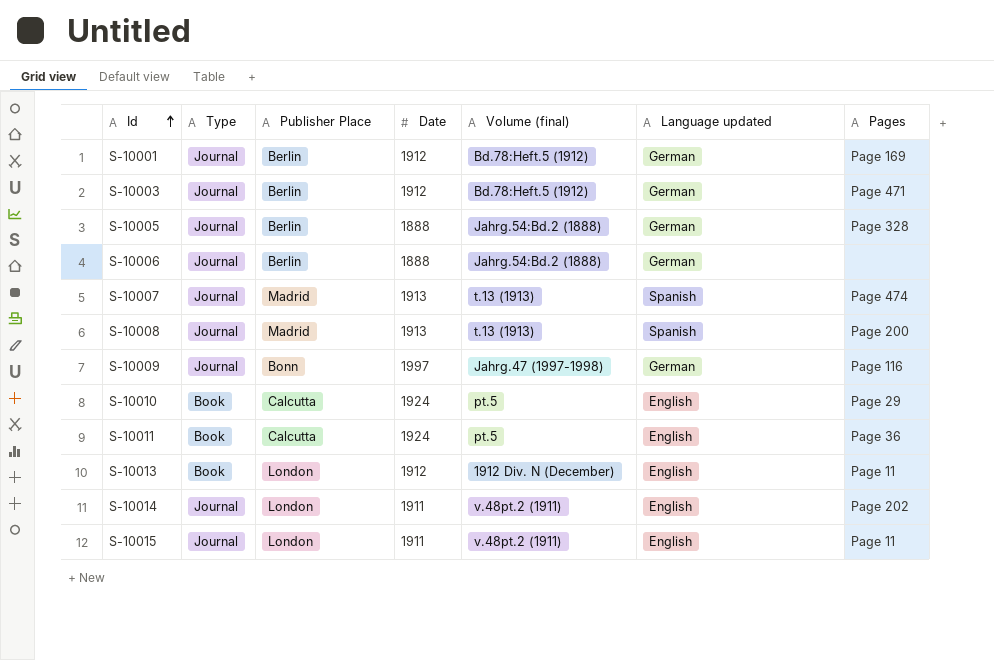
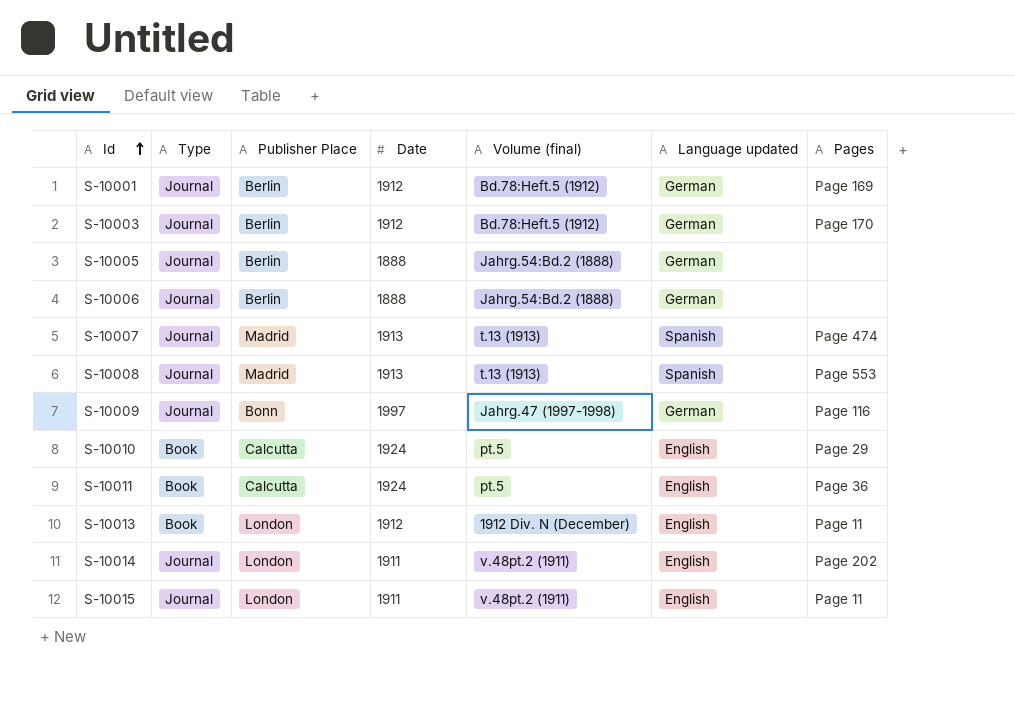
S-10003 | Pages: Page 471 -> Page 170
S-10005 | Pages: Page 328 -> none
S-10008 | Pages: Page 200 -> Page 553

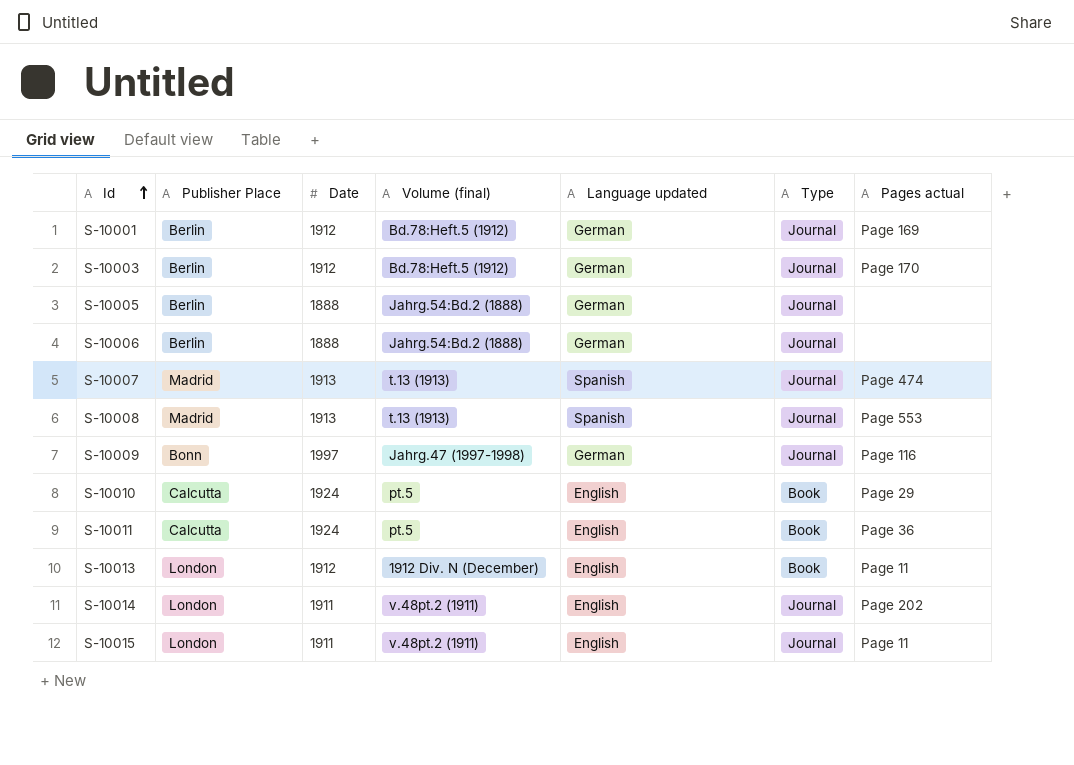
column Type | position: 2 -> 6
column name: Pages -> Pages actual

